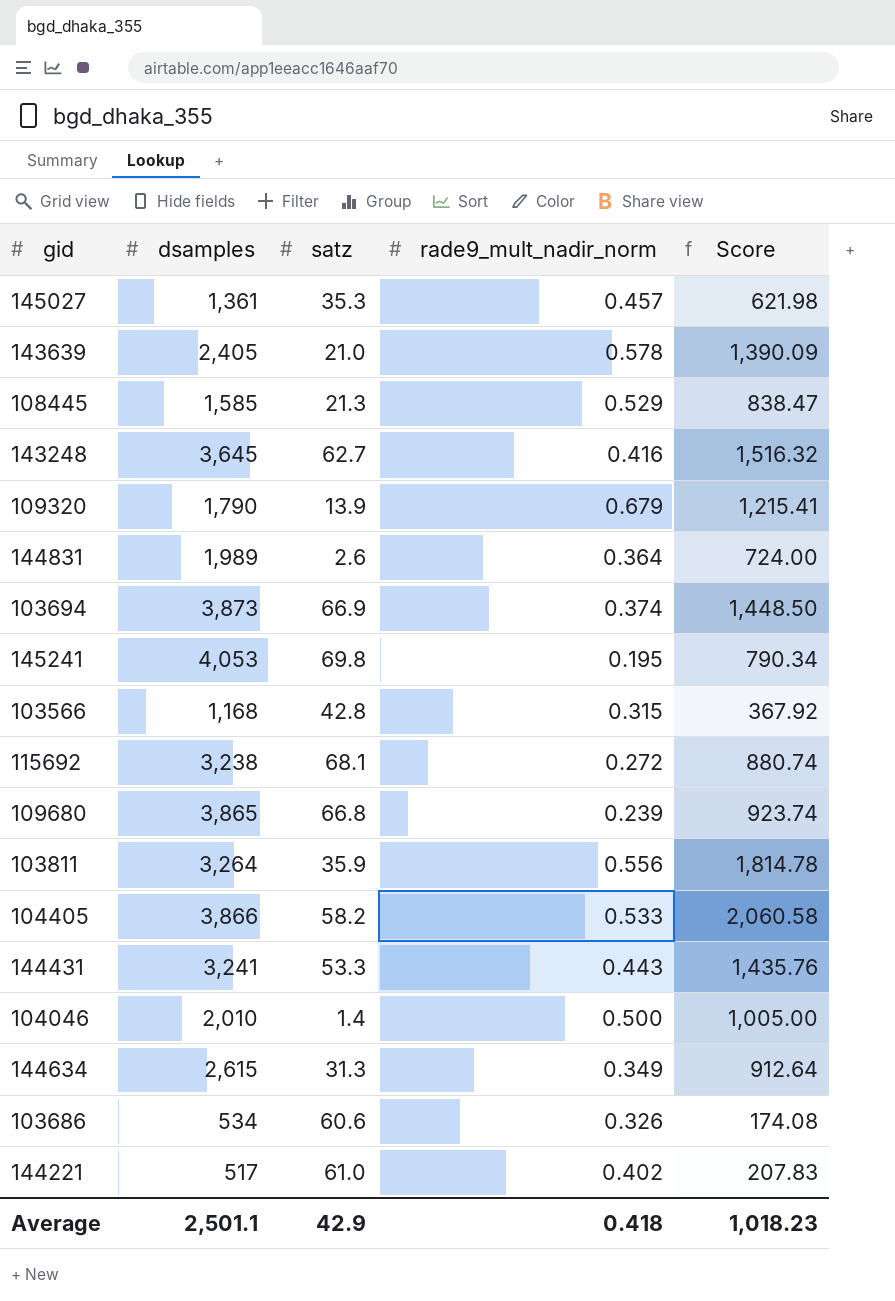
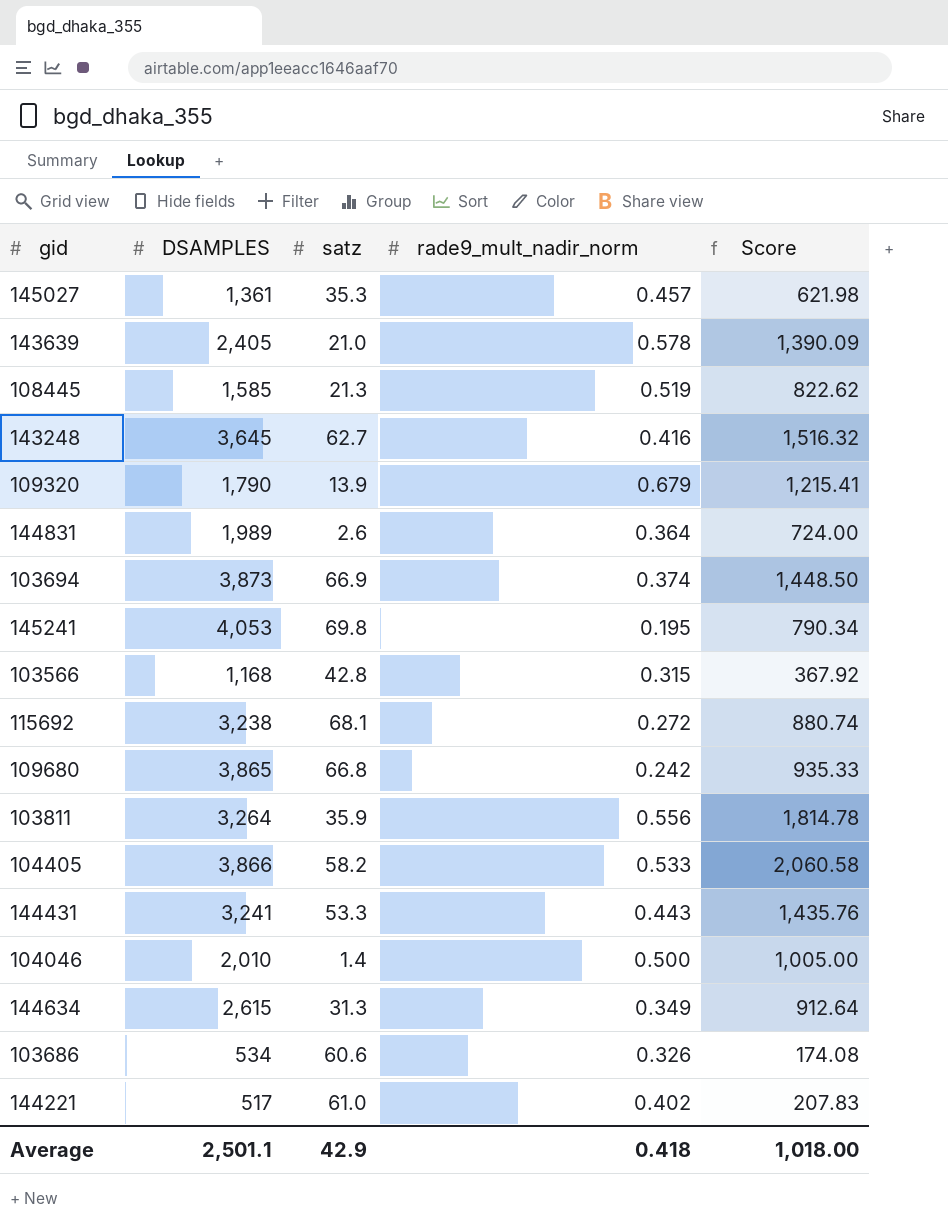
column name: dsamples -> DSAMPLES
108445 | rade9_mult_nadir_norm: 0.529 -> 0.519
108445 | Score: 838.47 -> 822.62
109680 | rade9_mult_nadir_norm: 0.239 -> 0.242
109680 | Score: 923.74 -> 935.33
Average | Score: 1,018.23 -> 1,018.00

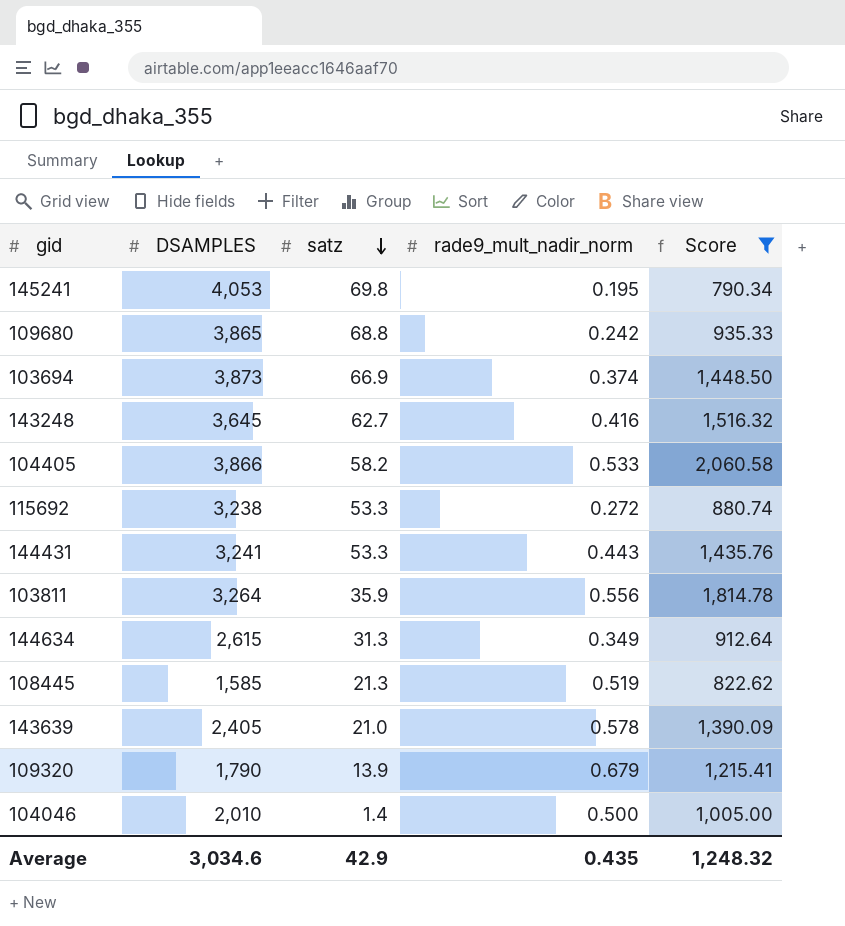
filter: none -> Score >= 790.34
row order: none -> satz descending
109680 | satz: 66.8 -> 68.8
115692 | satz: 68.1 -> 53.3
Average | DSAMPLES: 2,501.1 -> 3,034.6
Average | rade9_mult_nadir_norm: 0.418 -> 0.435
Average | Score: 1,018.00 -> 1,248.32

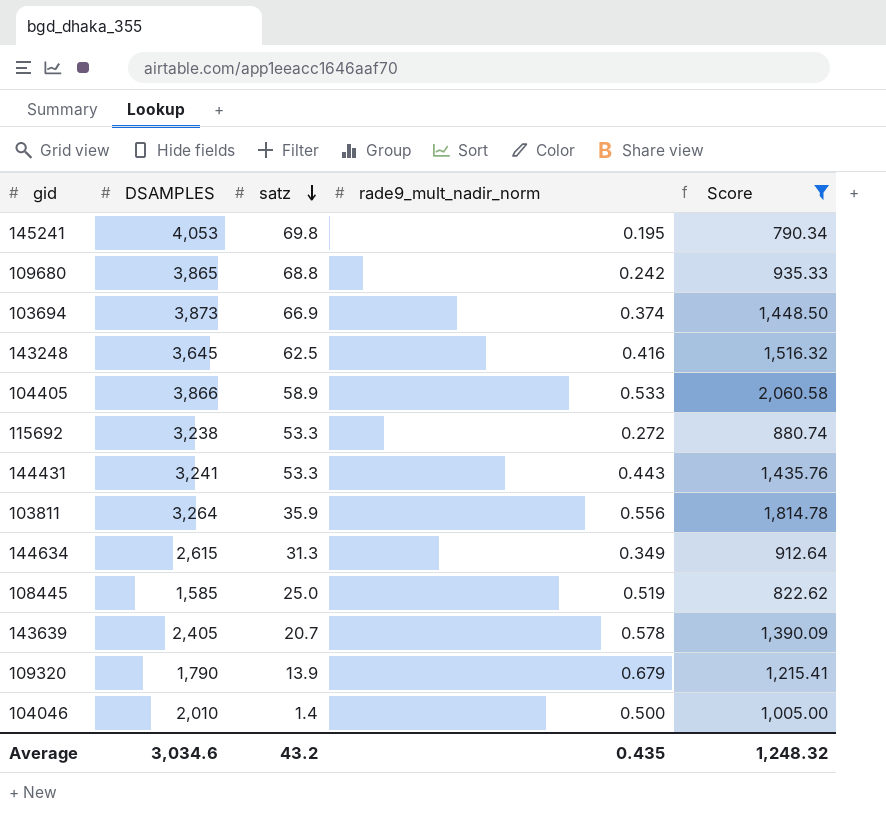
143248 | satz: 62.7 -> 62.5
104405 | satz: 58.2 -> 58.9
108445 | satz: 21.3 -> 25.0
143639 | satz: 21.0 -> 20.7
Average | satz: 42.9 -> 43.2

